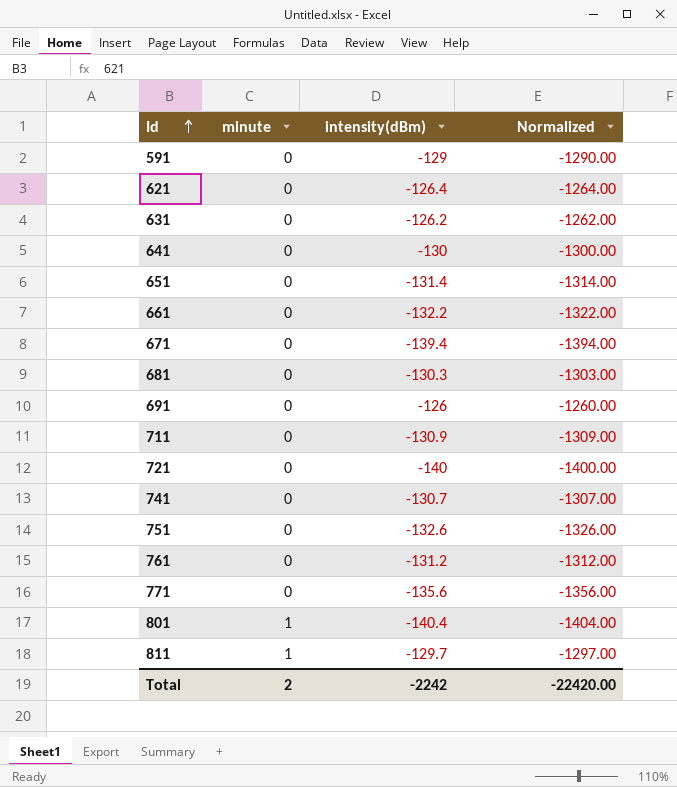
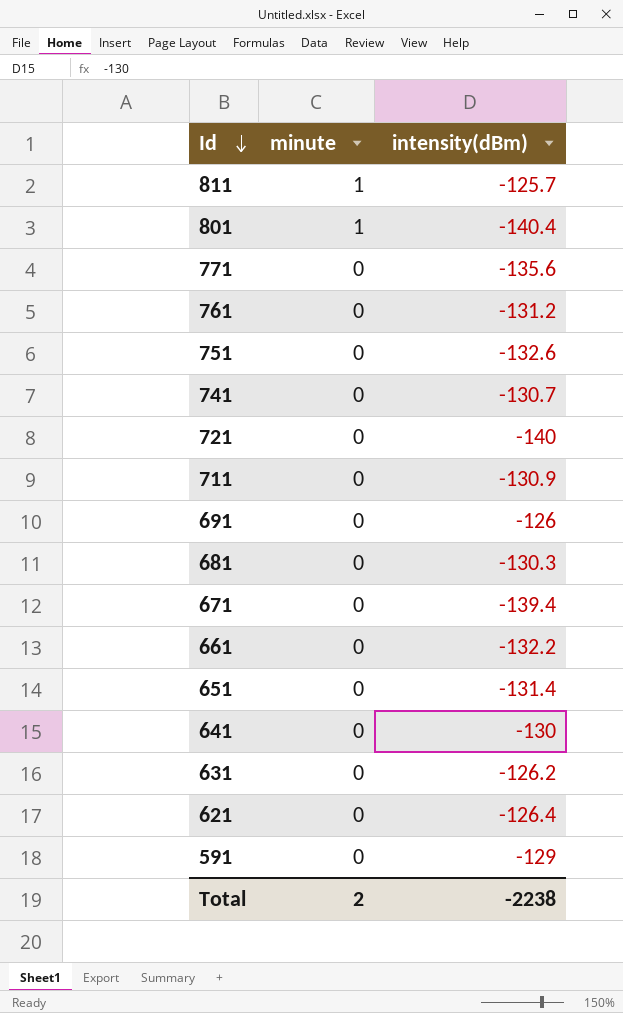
row order: Id ascending -> Id descending
column Normalized | formula: [intensity(dBm)] * 10 -> none
811 | intensity(dBm): -129.7 -> -125.7
Total | intensity(dBm): -2242 -> -2238

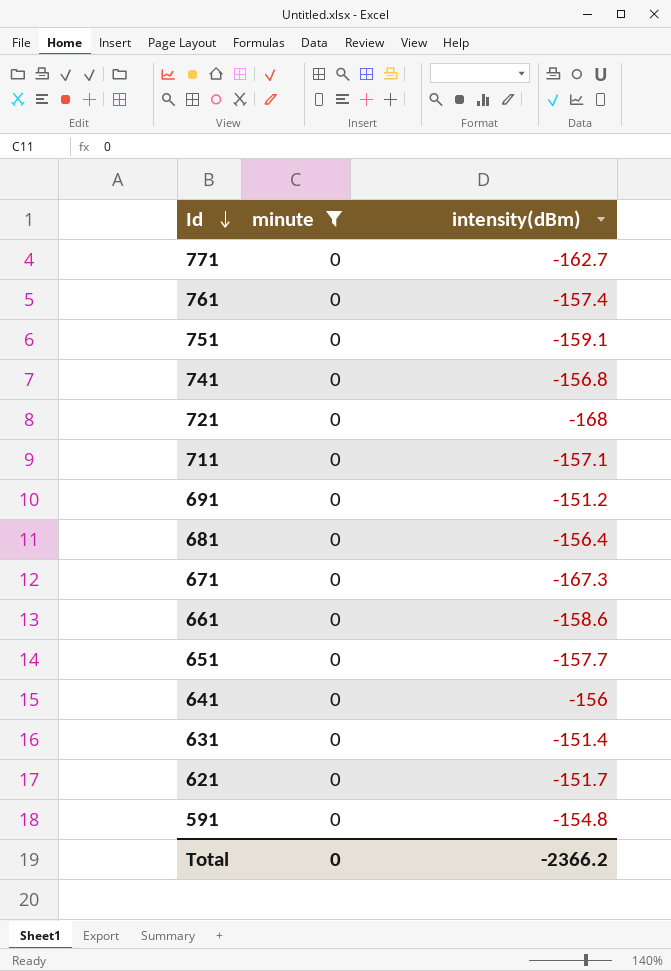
filter: none -> minute = 0
771 | intensity(dBm): -135.6 -> -162.7
761 | intensity(dBm): -131.2 -> -157.4
751 | intensity(dBm): -132.6 -> -159.1
741 | intensity(dBm): -130.7 -> -156.8
721 | intensity(dBm): -140 -> -168
711 | intensity(dBm): -130.9 -> -157.1
691 | intensity(dBm): -126 -> -151.2
681 | intensity(dBm): -130.3 -> -156.4
671 | intensity(dBm): -139.4 -> -167.3
661 | intensity(dBm): -132.2 -> -158.6
651 | intensity(dBm): -131.4 -> -157.7
641 | intensity(dBm): -130 -> -156
631 | intensity(dBm): -126.2 -> -151.4
621 | intensity(dBm): -126.4 -> -151.7
591 | intensity(dBm): -129 -> -154.8
Total | minute: 2 -> 0
Total | intensity(dBm): -2238 -> -2366.2

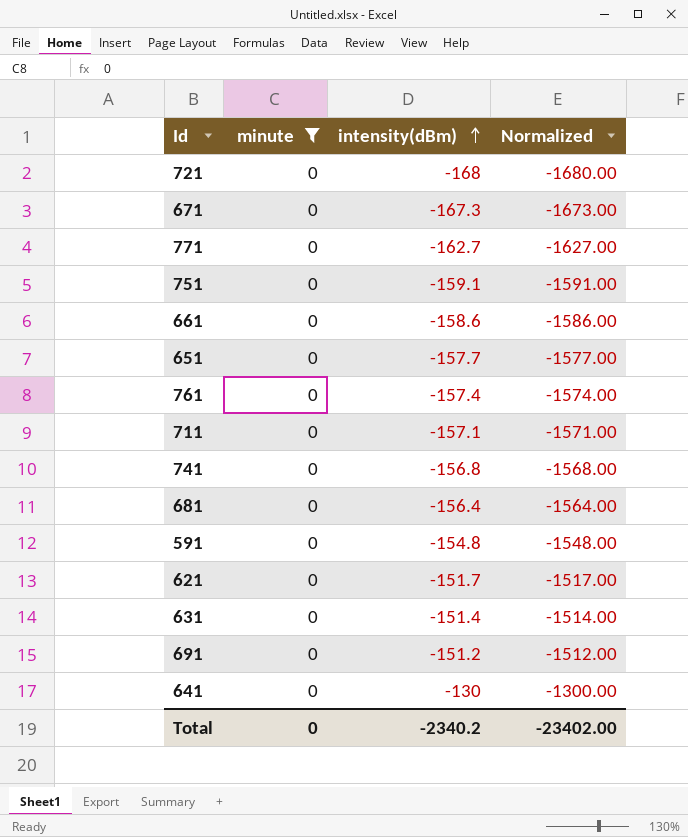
row order: Id descending -> intensity(dBm) ascending
column Normalized | formula: none -> [intensity(dBm)] * 10
641 | intensity(dBm): -156 -> -130
Total | intensity(dBm): -2366.2 -> -2340.2

